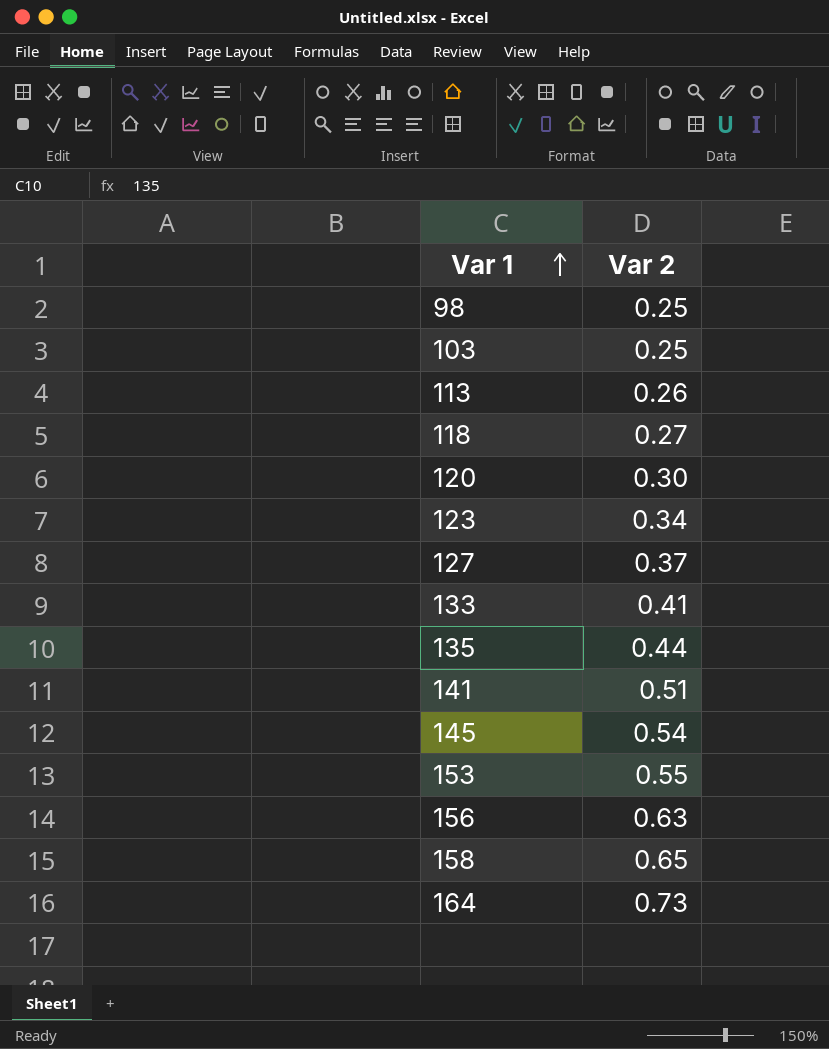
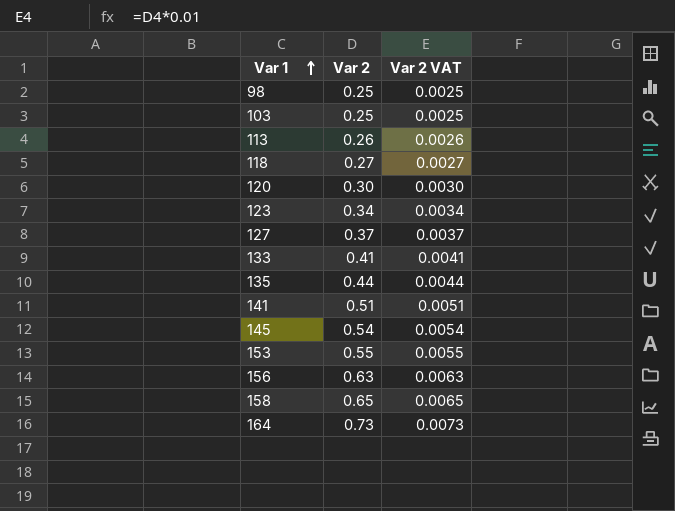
column Var 2 VAT | formula: none -> [Var 2] * 0.01

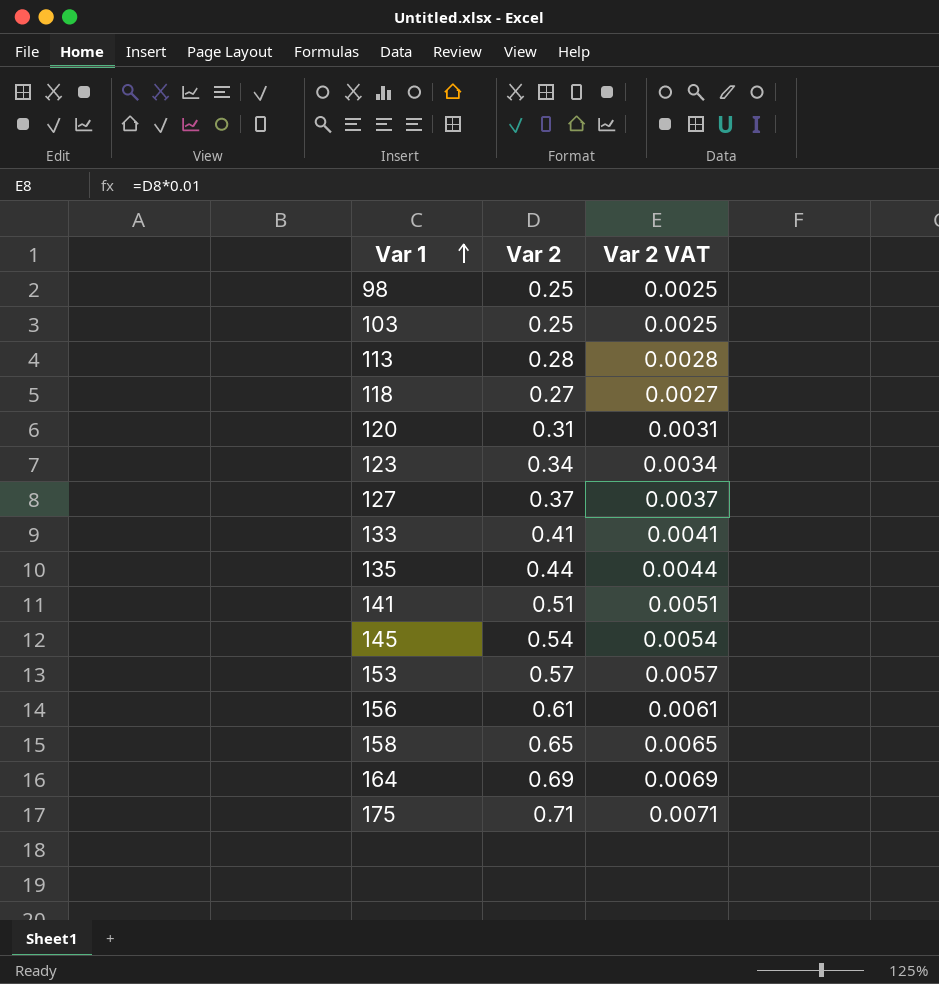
113 | Var 2: 0.26 -> 0.28
113 | Var 2 VAT: 0.0026 -> 0.0028
120 | Var 2: 0.30 -> 0.31
120 | Var 2 VAT: 0.0030 -> 0.0031
153 | Var 2: 0.55 -> 0.57
153 | Var 2 VAT: 0.0055 -> 0.0057
156 | Var 2: 0.63 -> 0.61
156 | Var 2 VAT: 0.0063 -> 0.0061
164 | Var 2: 0.73 -> 0.69
164 | Var 2 VAT: 0.0073 -> 0.0069
row 175: none -> 0.71 | 0.0071

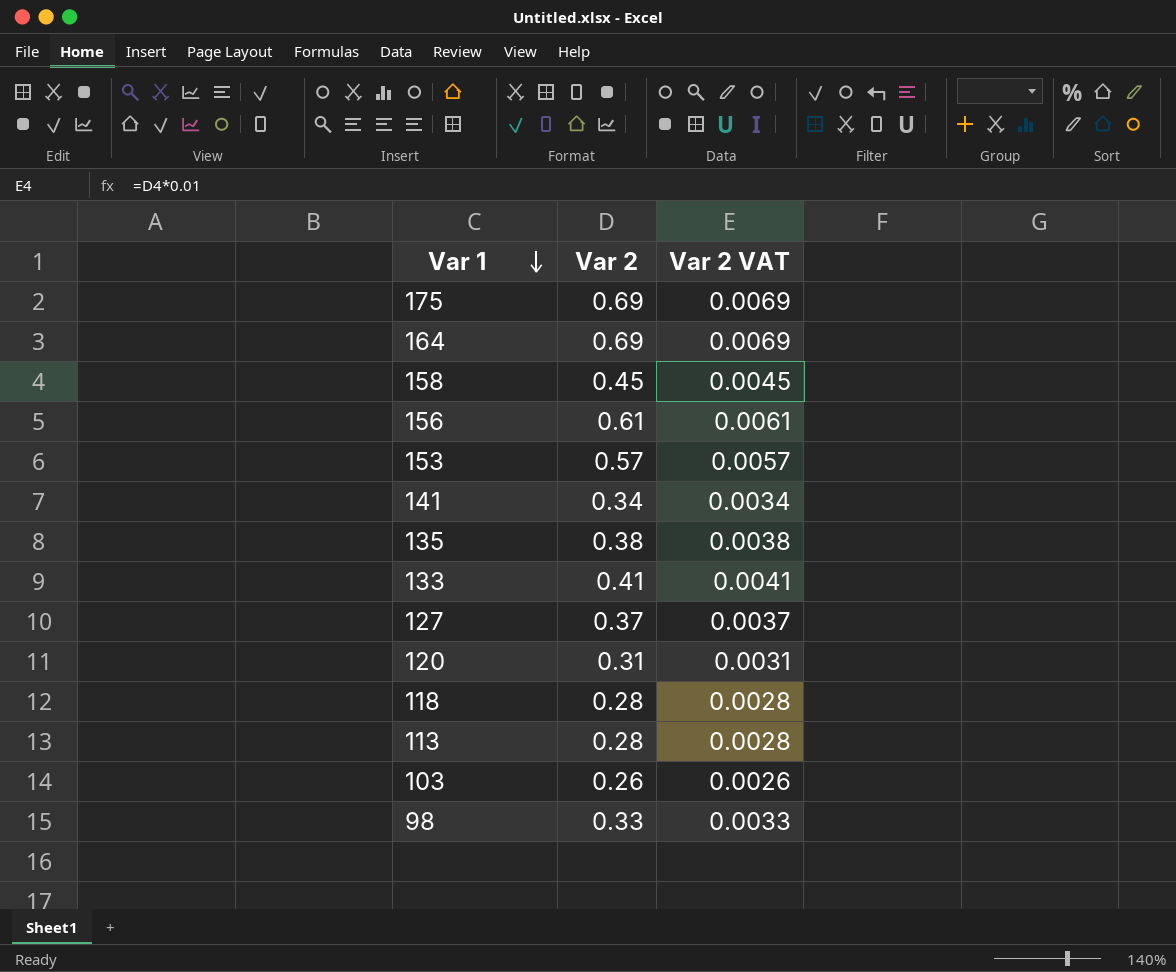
row order: Var 1 ascending -> Var 1 descending
row 123: 0.34 | 0.0034 -> none
row 145: 0.54 | 0.0054 -> none
175 | Var 2: 0.71 -> 0.69
175 | Var 2 VAT: 0.0071 -> 0.0069
158 | Var 2: 0.65 -> 0.45
158 | Var 2 VAT: 0.0065 -> 0.0045
141 | Var 2: 0.51 -> 0.34
141 | Var 2 VAT: 0.0051 -> 0.0034
135 | Var 2: 0.44 -> 0.38
135 | Var 2 VAT: 0.0044 -> 0.0038
118 | Var 2: 0.27 -> 0.28
118 | Var 2 VAT: 0.0027 -> 0.0028
103 | Var 2: 0.25 -> 0.26
103 | Var 2 VAT: 0.0025 -> 0.0026
98 | Var 2: 0.25 -> 0.33
98 | Var 2 VAT: 0.0025 -> 0.0033

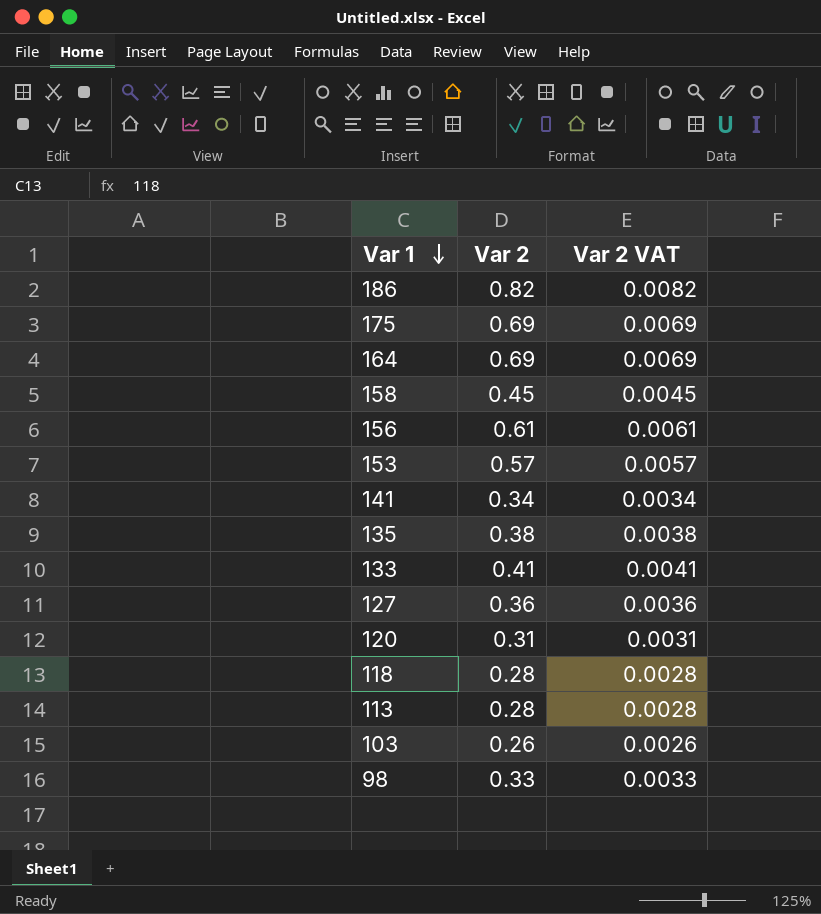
row 186: none -> 0.82 | 0.0082
127 | Var 2: 0.37 -> 0.36
127 | Var 2 VAT: 0.0037 -> 0.0036

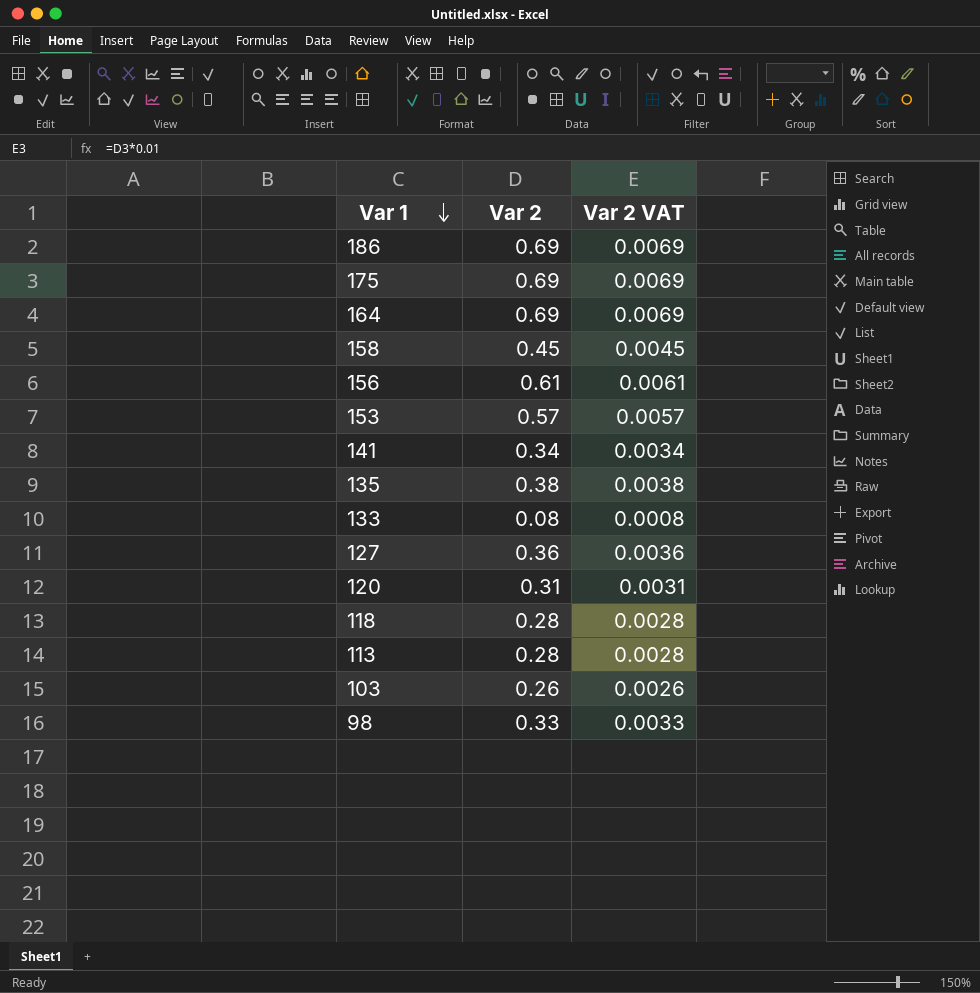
186 | Var 2: 0.82 -> 0.69
186 | Var 2 VAT: 0.0082 -> 0.0069
133 | Var 2: 0.41 -> 0.08
133 | Var 2 VAT: 0.0041 -> 0.0008

